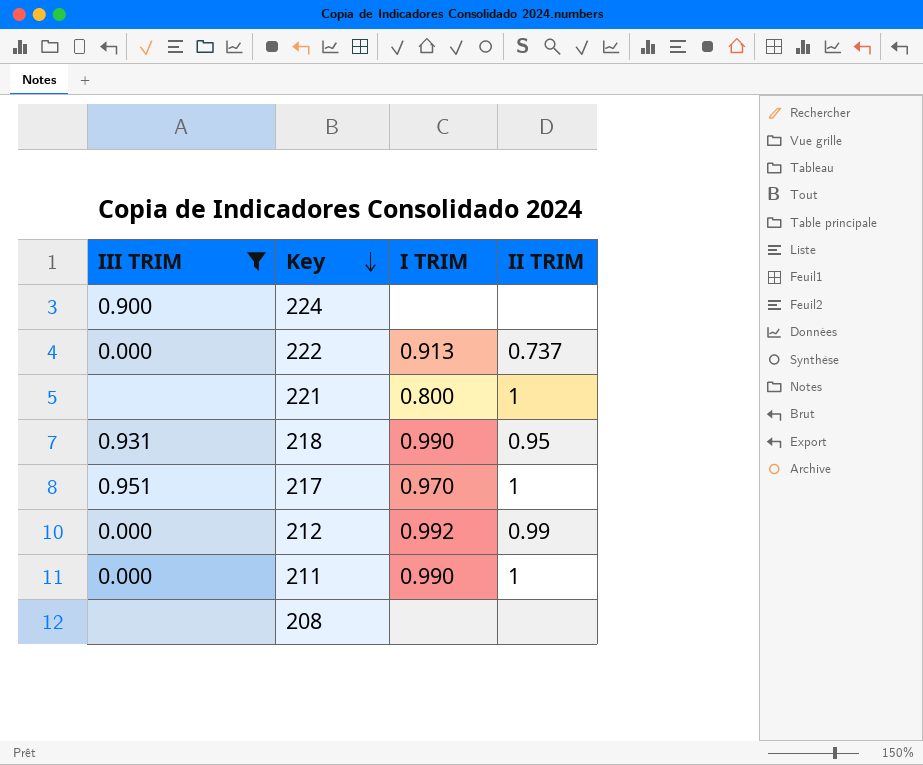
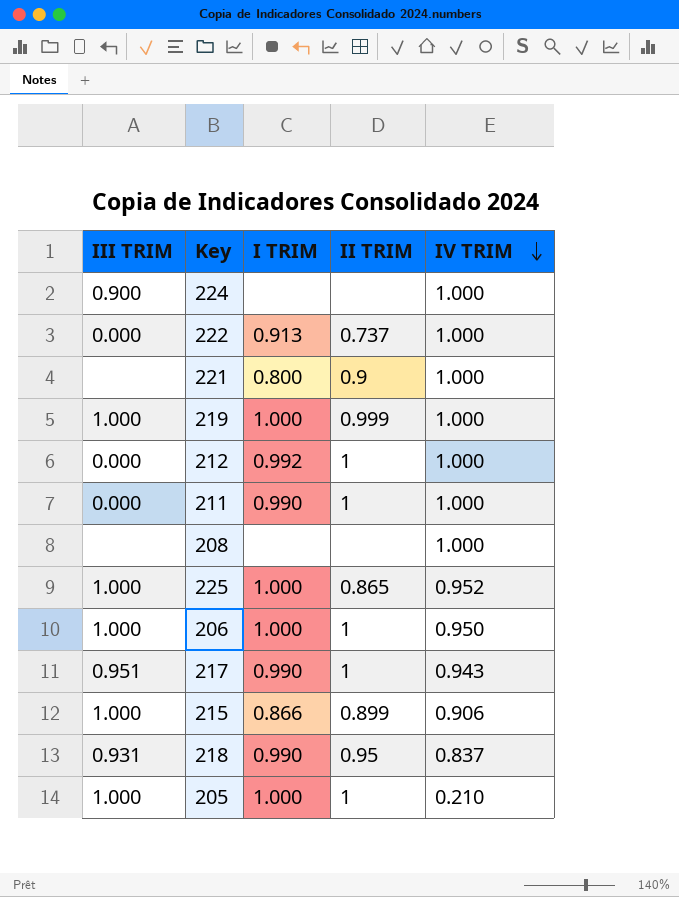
filter: III TRIM != 1.000 -> none
row order: Key descending -> IV TRIM descending
column IV TRIM | position: none -> 5
221 | II TRIM: 1 -> 0.9
212 | II TRIM: 0.99 -> 1
217 | I TRIM: 0.970 -> 0.990

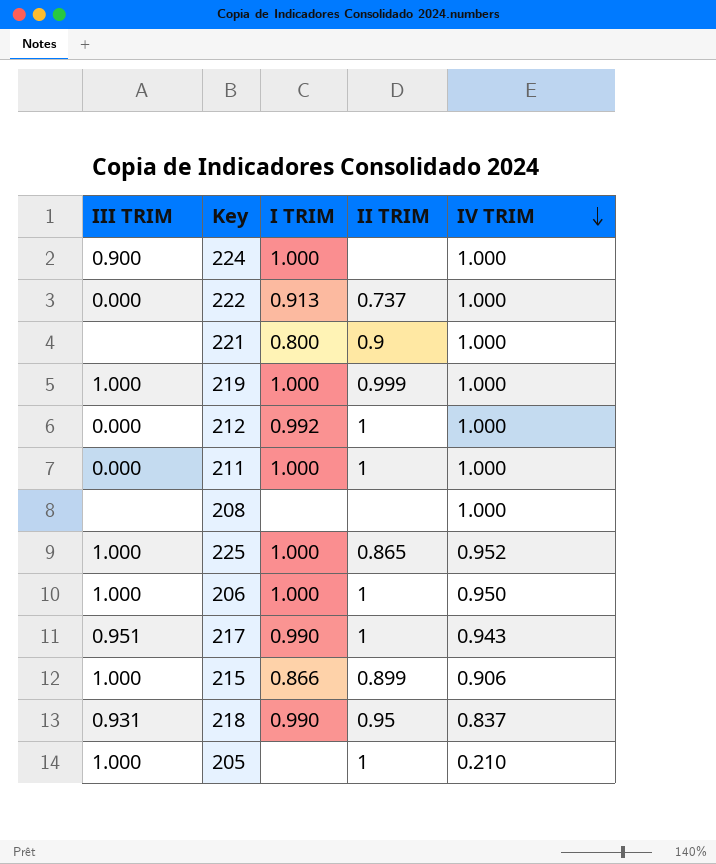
224 | I TRIM: none -> 1.000
211 | I TRIM: 0.990 -> 1.000
205 | I TRIM: 1.000 -> none

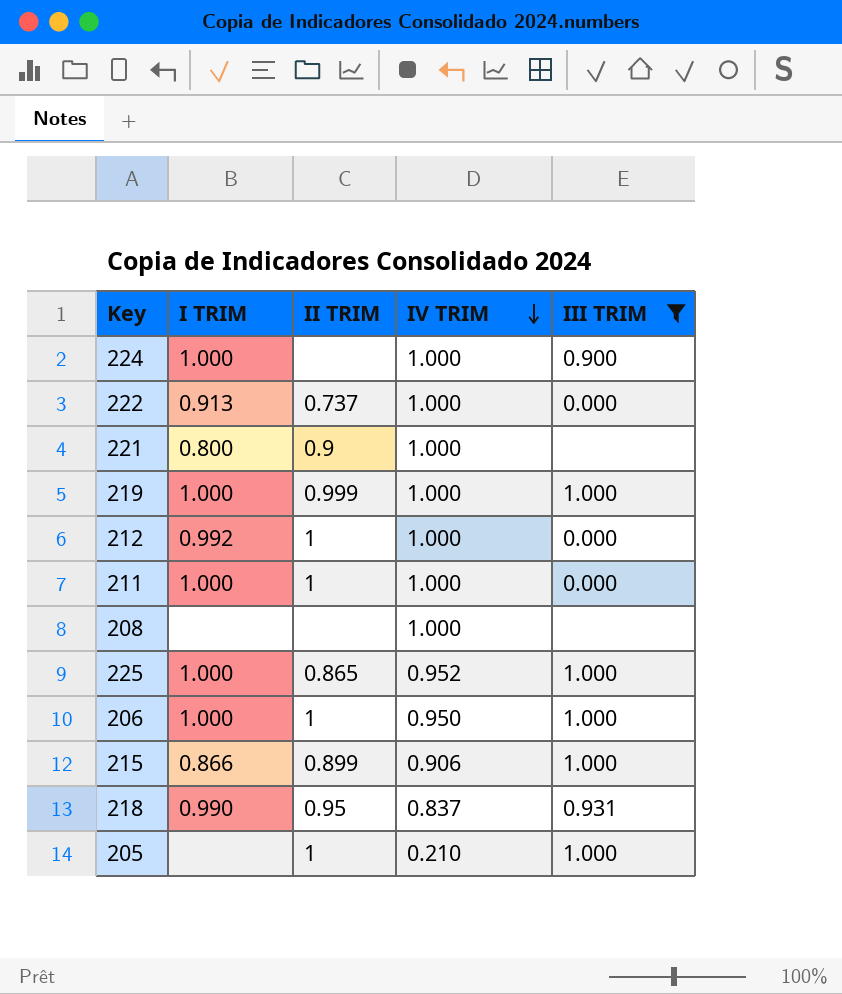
filter: none -> III TRIM != 0.951
column III TRIM | position: 1 -> 5

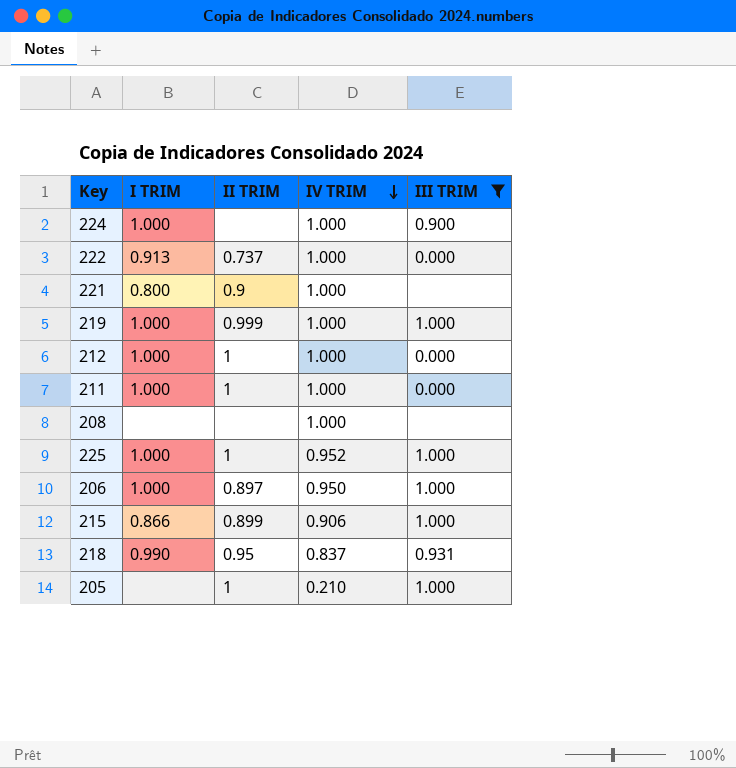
212 | I TRIM: 0.992 -> 1.000
225 | II TRIM: 0.865 -> 1
206 | II TRIM: 1 -> 0.897

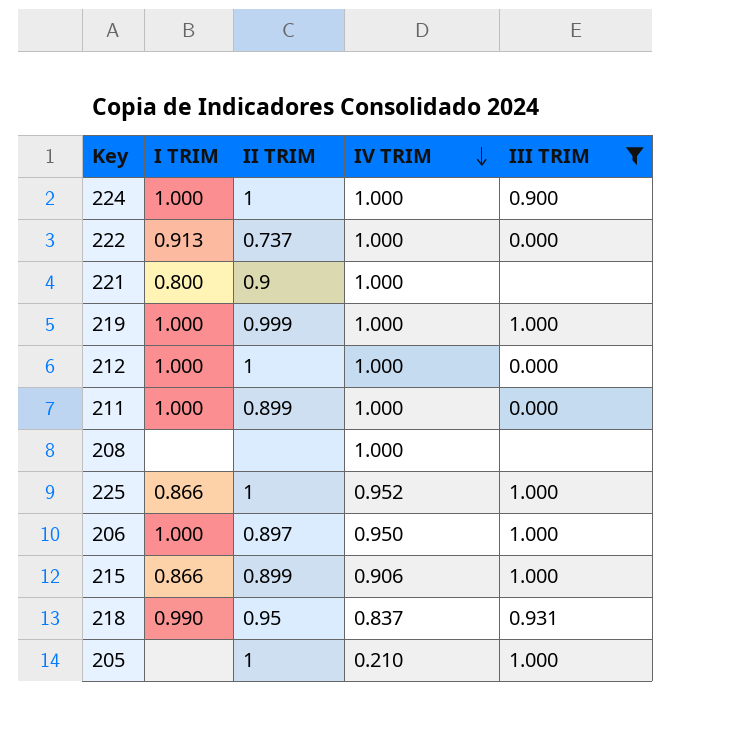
224 | II TRIM: none -> 1
211 | II TRIM: 1 -> 0.899
225 | I TRIM: 1.000 -> 0.866

